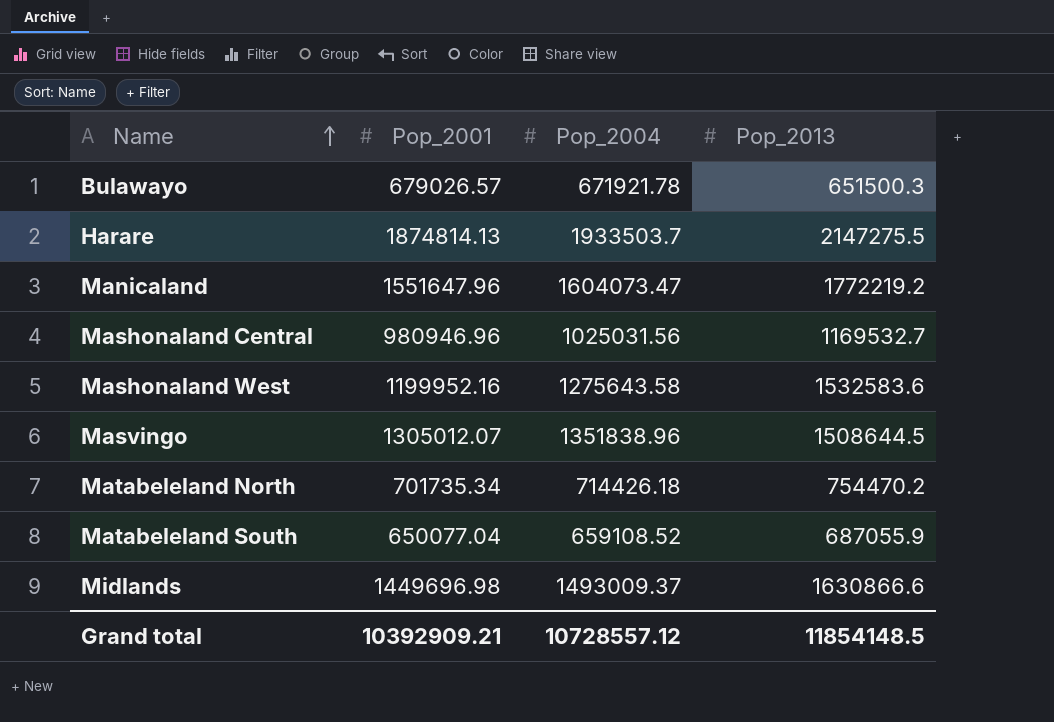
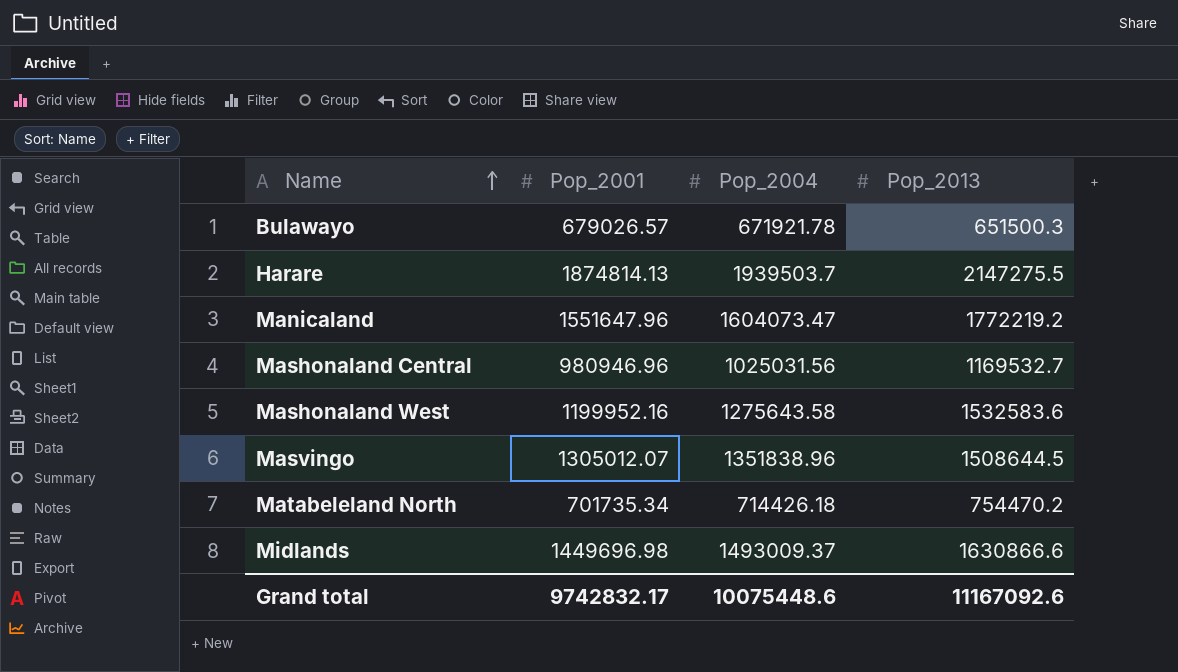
row Matabeleland South: 650077.04 | 659108.52 | 687055.9 -> none
Harare | Pop_2004: 1933503.7 -> 1939503.7
Grand total | Pop_2001: 10392909.21 -> 9742832.17
Grand total | Pop_2004: 10728557.12 -> 10075448.6
Grand total | Pop_2013: 11854148.5 -> 11167092.6

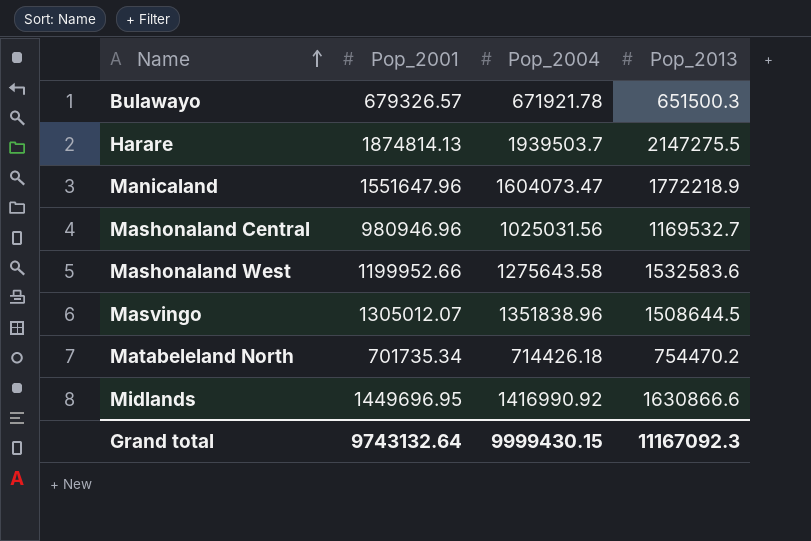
Bulawayo | Pop_2001: 679026.57 -> 679326.57
Manicaland | Pop_2013: 1772219.2 -> 1772218.9
Mashonaland West | Pop_2001: 1199952.16 -> 1199952.66
Midlands | Pop_2001: 1449696.98 -> 1449696.95
Midlands | Pop_2004: 1493009.37 -> 1416990.92
Grand total | Pop_2001: 9742832.17 -> 9743132.64
Grand total | Pop_2004: 10075448.6 -> 9999430.15
Grand total | Pop_2013: 11167092.6 -> 11167092.3

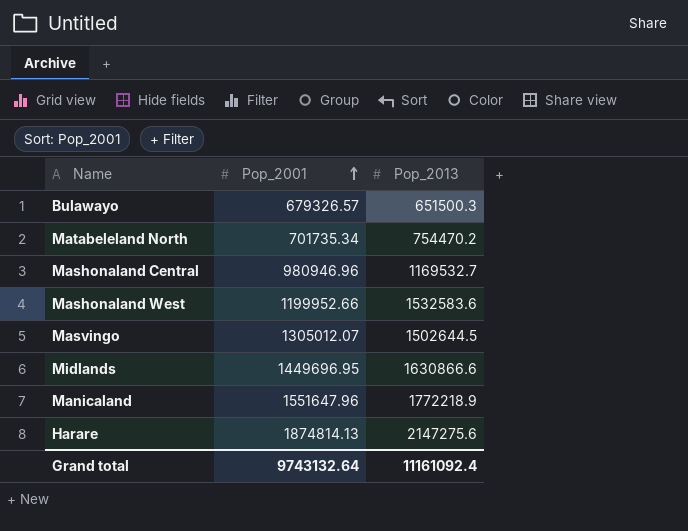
row order: Name ascending -> Pop_2001 ascending
column Pop_2004 | position: 3 -> none
Masvingo | Pop_2013: 1508644.5 -> 1502644.5
Harare | Pop_2013: 2147275.5 -> 2147275.6
Grand total | Pop_2013: 11167092.3 -> 11161092.4

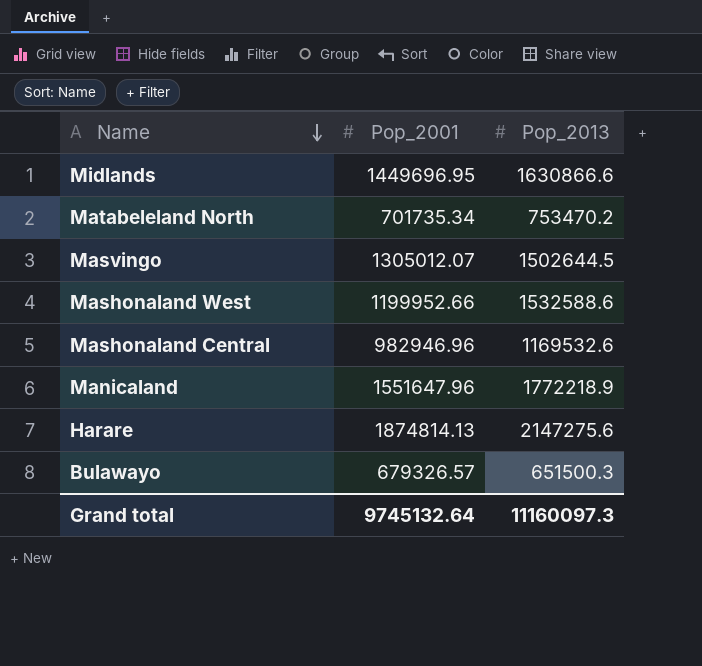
row order: Pop_2001 ascending -> Name descending
Matabeleland North | Pop_2013: 754470.2 -> 753470.2
Mashonaland West | Pop_2013: 1532583.6 -> 1532588.6
Mashonaland Central | Pop_2001: 980946.96 -> 982946.96
Mashonaland Central | Pop_2013: 1169532.7 -> 1169532.6
Grand total | Pop_2001: 9743132.64 -> 9745132.64
Grand total | Pop_2013: 11161092.4 -> 11160097.3

